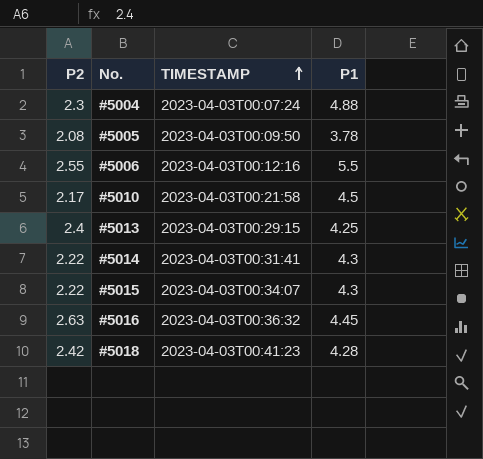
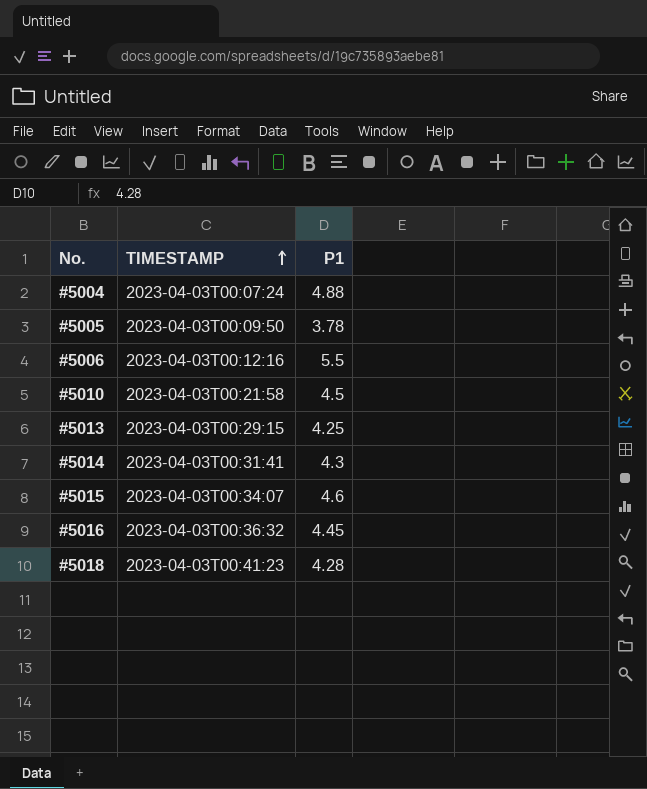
column P2 | position: 1 -> none
#5015 | P1: 4.3 -> 4.6

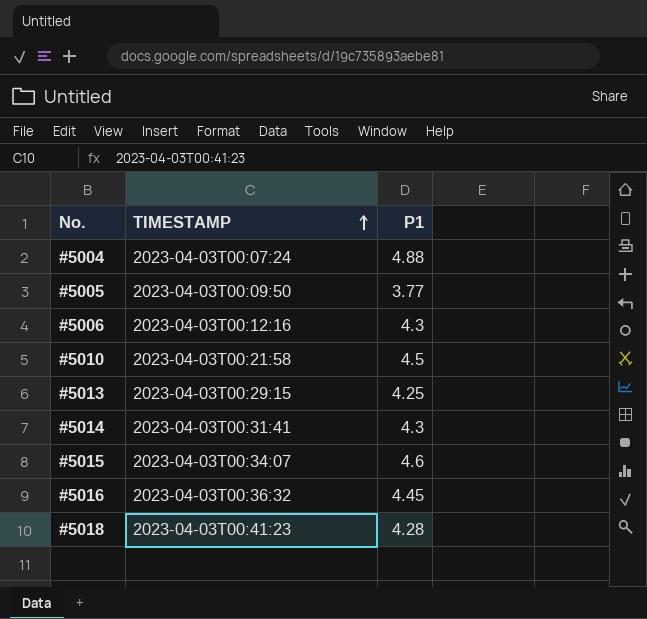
#5005 | P1: 3.78 -> 3.77
#5006 | P1: 5.5 -> 4.3

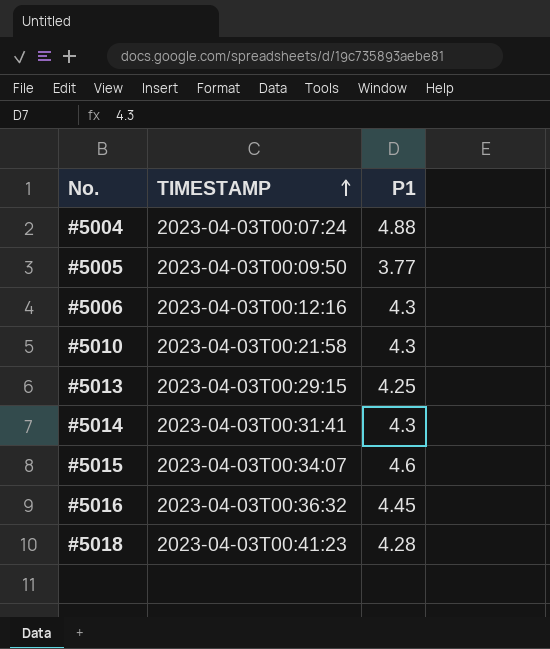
#5010 | P1: 4.5 -> 4.3

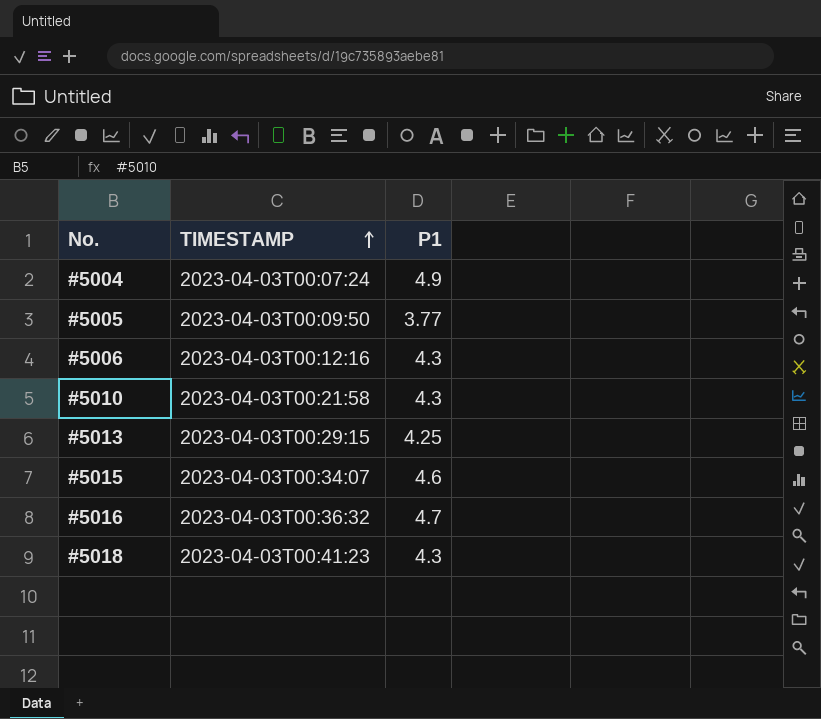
row #5014: 2023-04-03T00:31:41 | 4.3 -> none
#5004 | P1: 4.88 -> 4.9
#5016 | P1: 4.45 -> 4.7
#5018 | P1: 4.28 -> 4.3

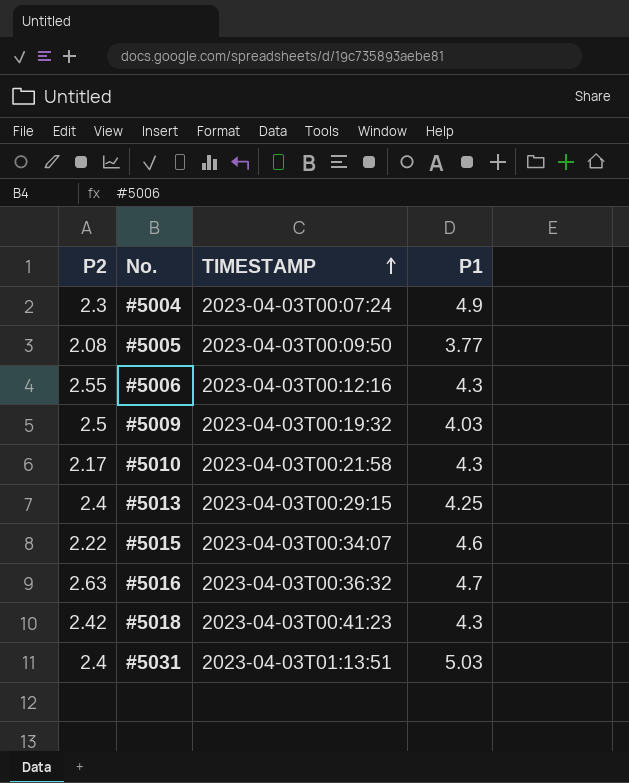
column P2 | position: none -> 1
row #5009: none -> 2.5 | 2023-04-03T00:19:32 | 4.03
row #5031: none -> 2.4 | 2023-04-03T01:13:51 | 5.03

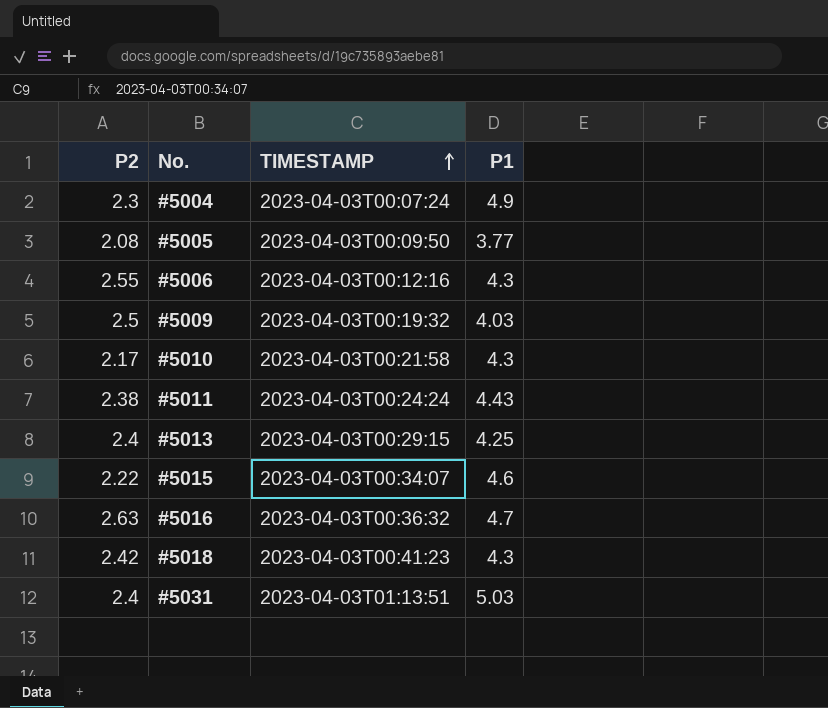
row #5011: none -> 2.38 | 2023-04-03T00:24:24 | 4.43

